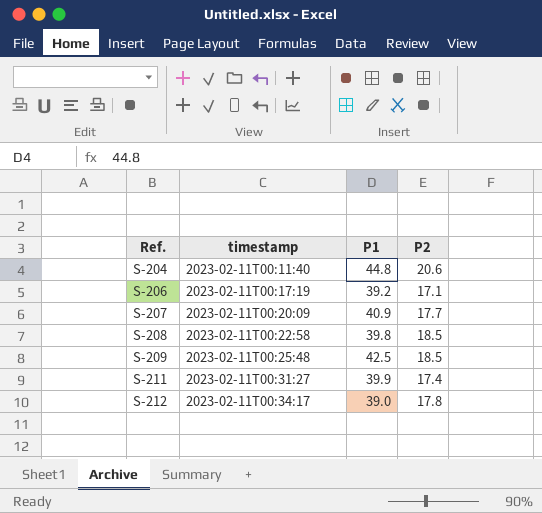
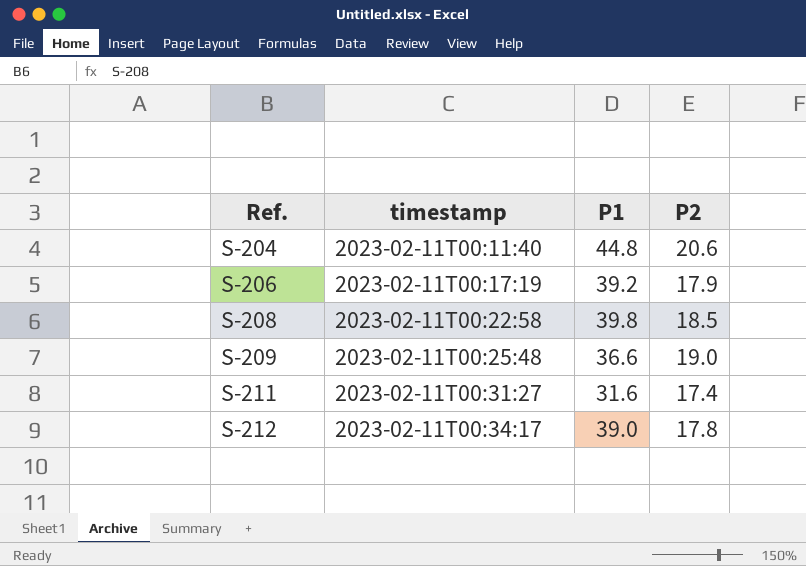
row S-207: 2023-02-11T00:20:09 | 40.9 | 17.7 -> none
S-206 | P2: 17.1 -> 17.9
S-209 | P1: 42.5 -> 36.6
S-209 | P2: 18.5 -> 19.0
S-211 | P1: 39.9 -> 31.6

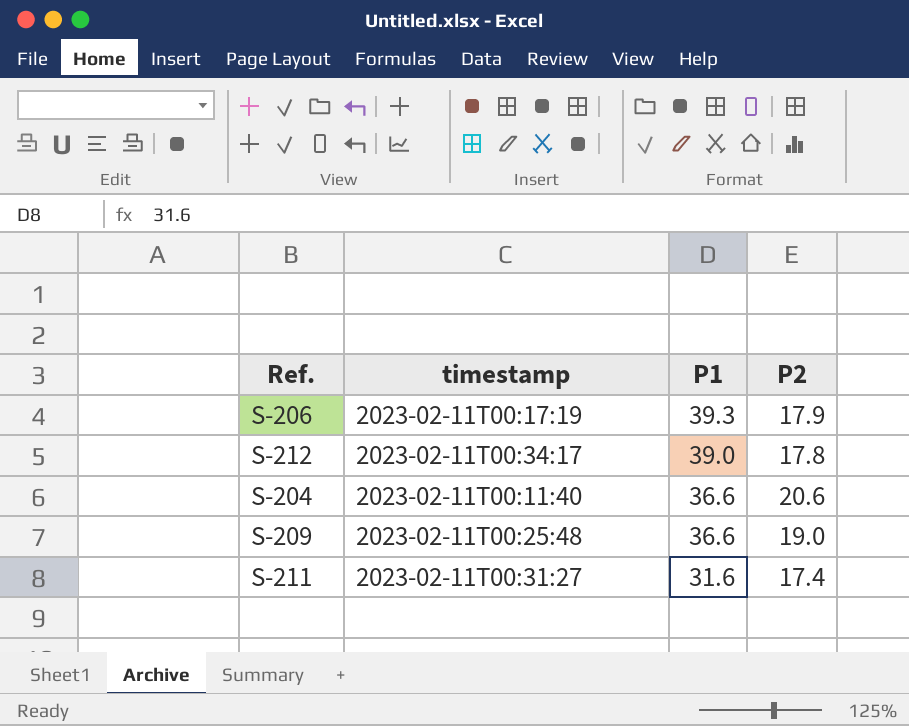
row order: Ref. ascending -> P1 descending
row S-208: 2023-02-11T00:22:58 | 39.8 | 18.5 -> none
S-206 | P1: 39.2 -> 39.3
S-204 | P1: 44.8 -> 36.6

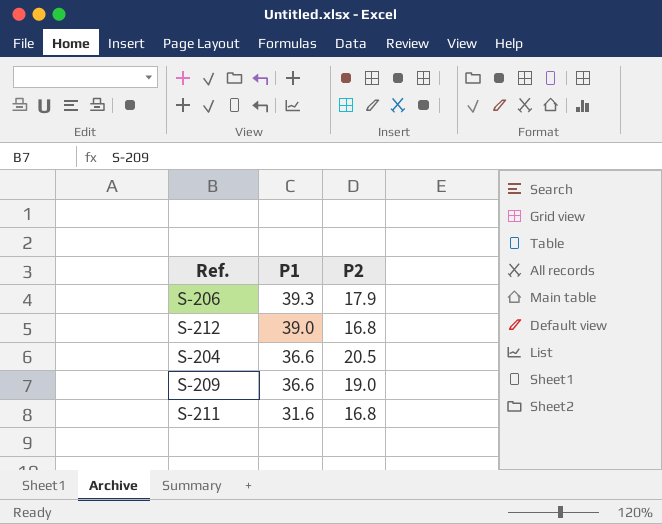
column timestamp | position: 2 -> none
S-212 | P2: 17.8 -> 16.8
S-204 | P2: 20.6 -> 20.5
S-211 | P2: 17.4 -> 16.8

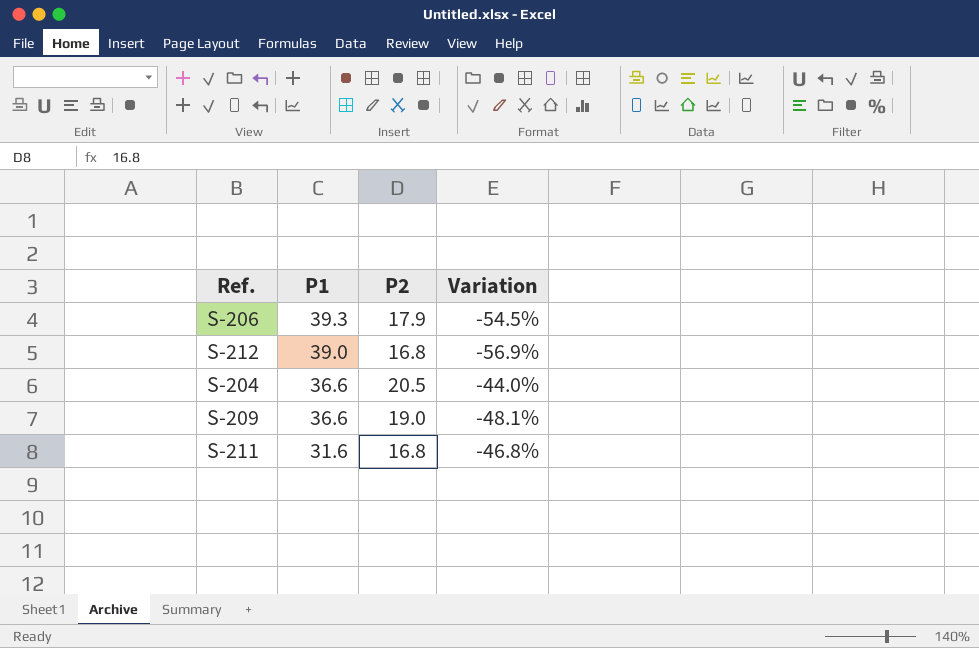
column Variation | formula: none -> ([P2] - [P1]) / [P1]

